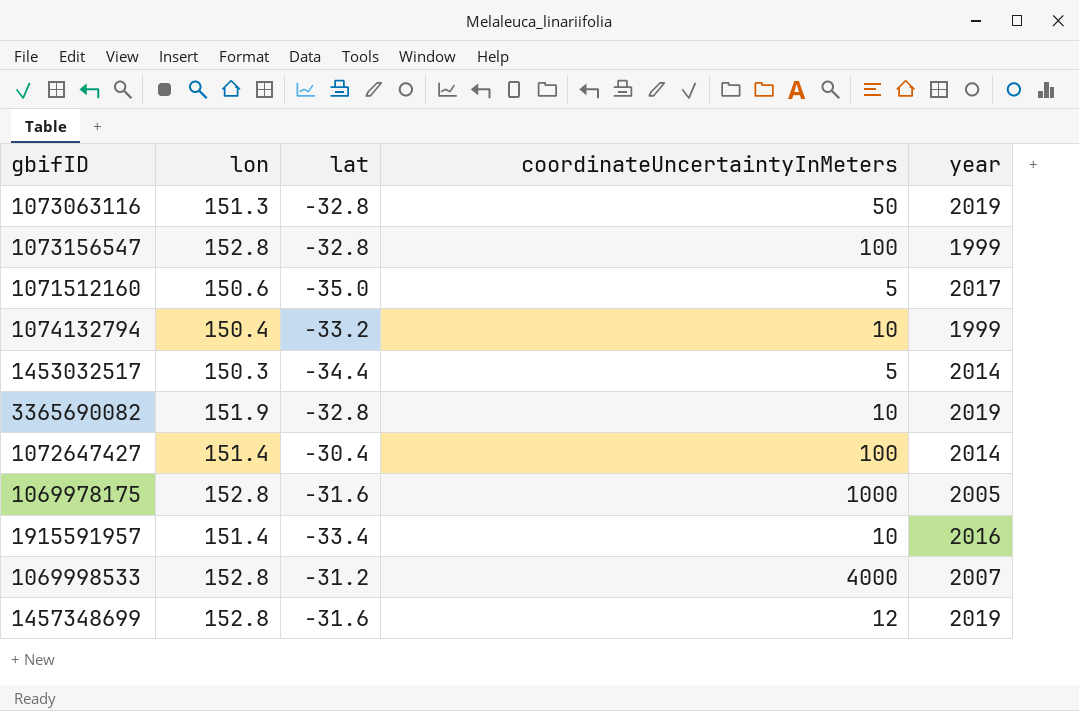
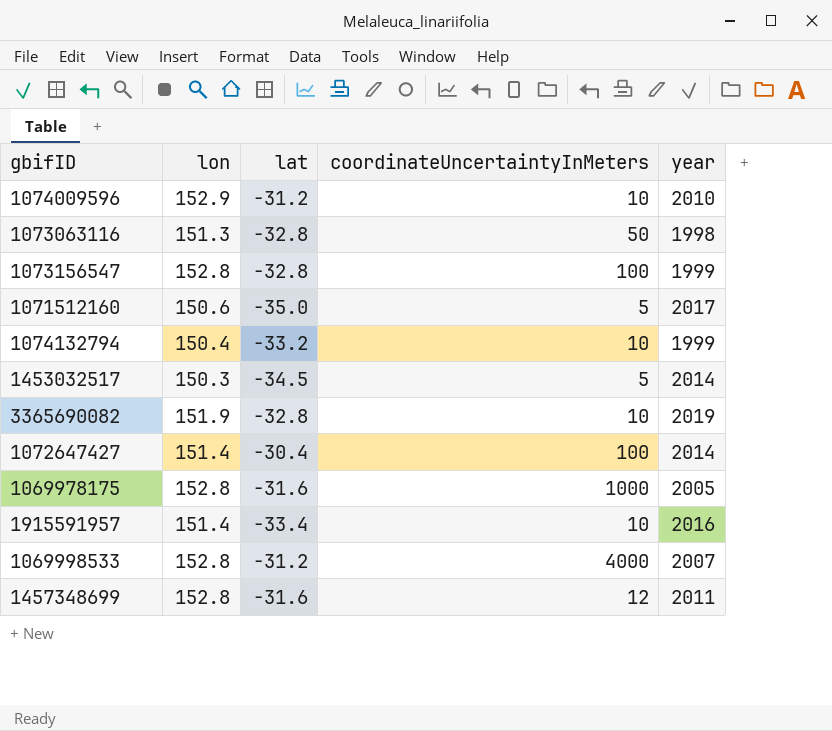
row 1074009596: none -> 152.9 | -31.2 | 10 | 2010
1073063116 | year: 2019 -> 1998
1453032517 | lat: -34.4 -> -34.5
1457348699 | year: 2019 -> 2011

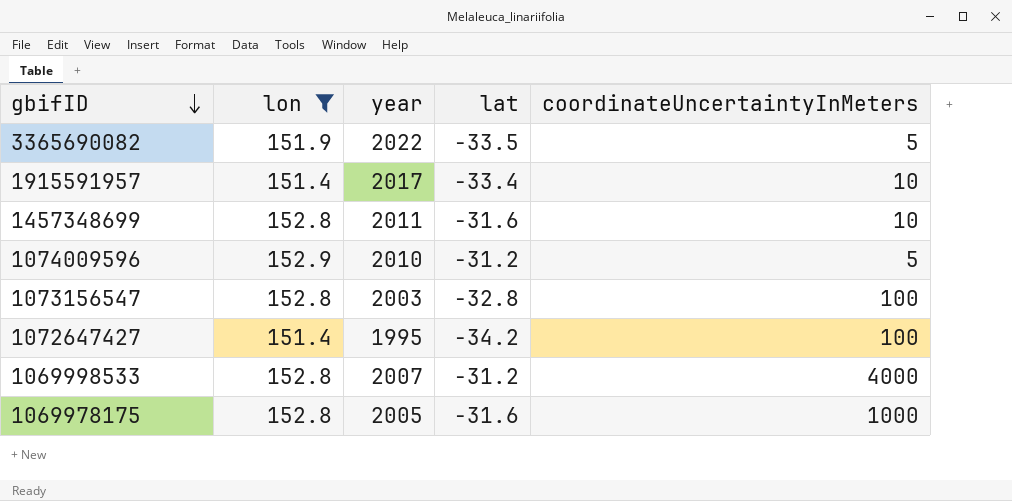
filter: none -> lon >= 151.4
row order: none -> gbifID descending
column year | position: 5 -> 3
3365690082 | year: 2019 -> 2022
3365690082 | lat: -32.8 -> -33.5
3365690082 | coordinateUncertaintyInMeters: 10 -> 5
1915591957 | year: 2016 -> 2017
1457348699 | coordinateUncertaintyInMeters: 12 -> 10
1074009596 | coordinateUncertaintyInMeters: 10 -> 5
1073156547 | year: 1999 -> 2003
1072647427 | year: 2014 -> 1995
1072647427 | lat: -30.4 -> -34.2

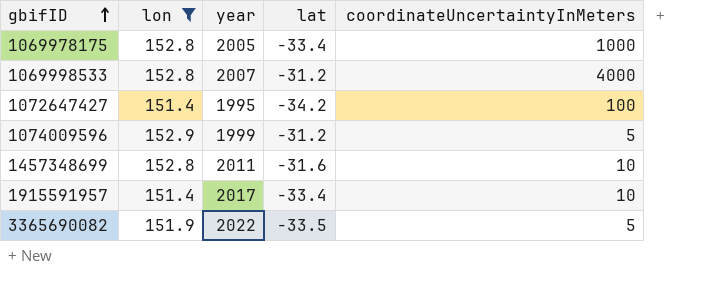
row order: gbifID descending -> gbifID ascending
row 1073156547: 152.8 | 2003 | -32.8 | 100 -> none
1069978175 | lat: -31.6 -> -33.4
1074009596 | year: 2010 -> 1999

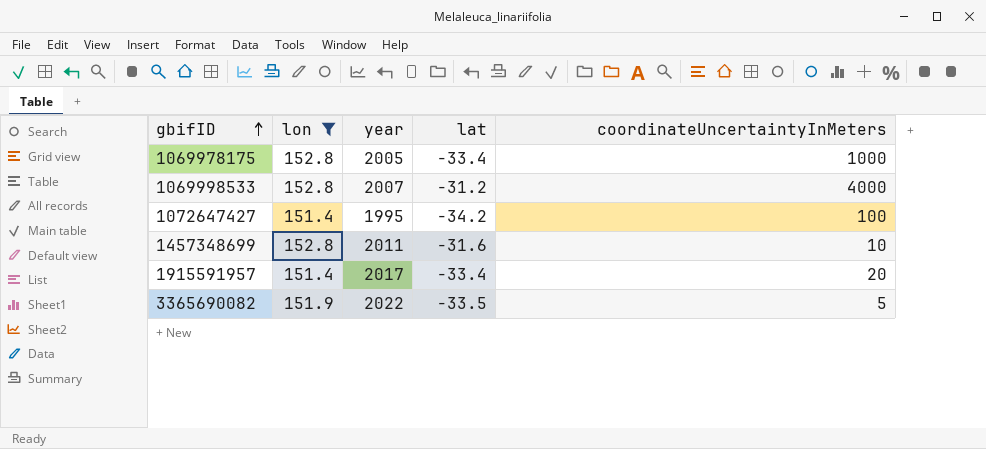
row 1074009596: 152.9 | 1999 | -31.2 | 5 -> none
1915591957 | coordinateUncertaintyInMeters: 10 -> 20

